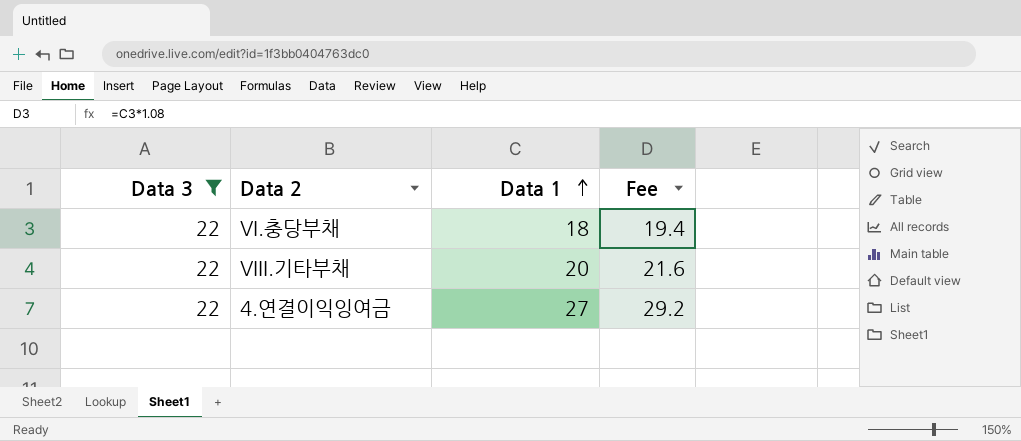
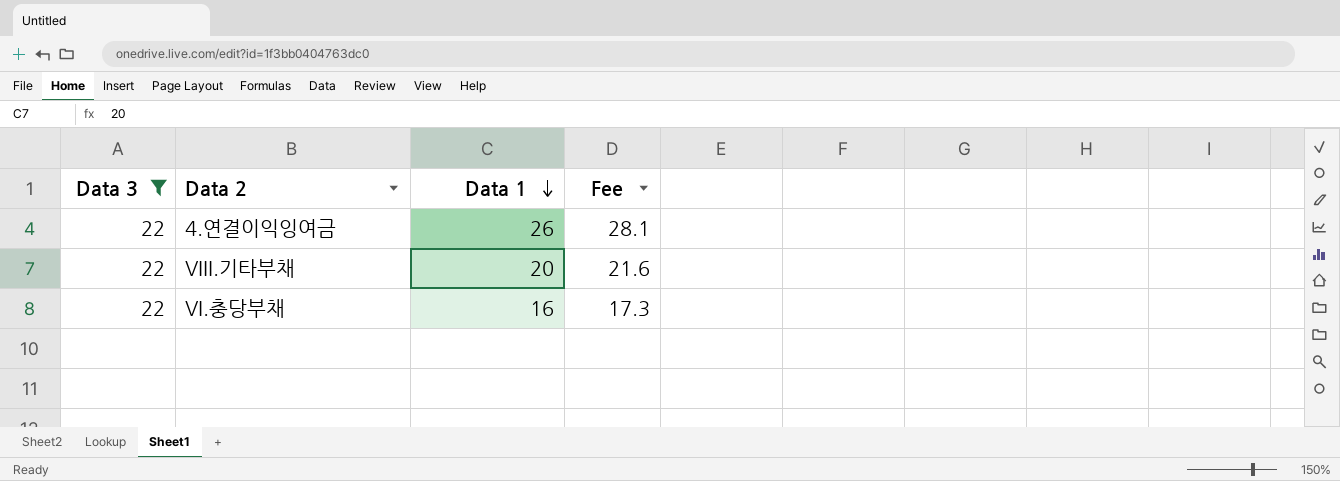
row order: Data 1 ascending -> Data 1 descending
4.연결이익잉여금 | Data 1: 27 -> 26
4.연결이익잉여금 | Fee: 29.2 -> 28.1
VI.충당부채 | Data 1: 18 -> 16
VI.충당부채 | Fee: 19.4 -> 17.3

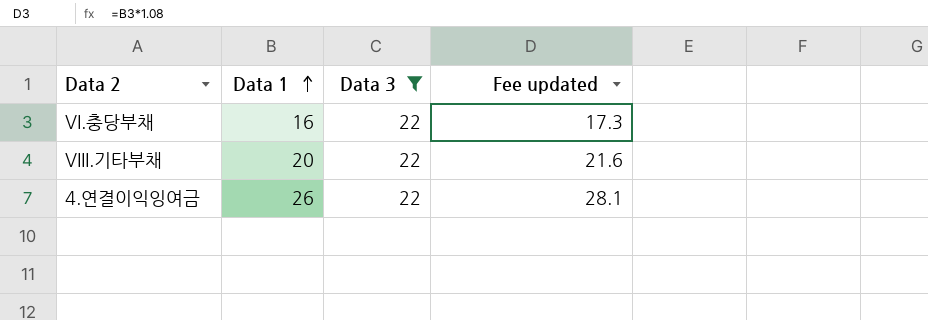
row order: Data 1 descending -> Data 1 ascending
column Data 3 | position: 1 -> 3
column name: Fee -> Fee updated

